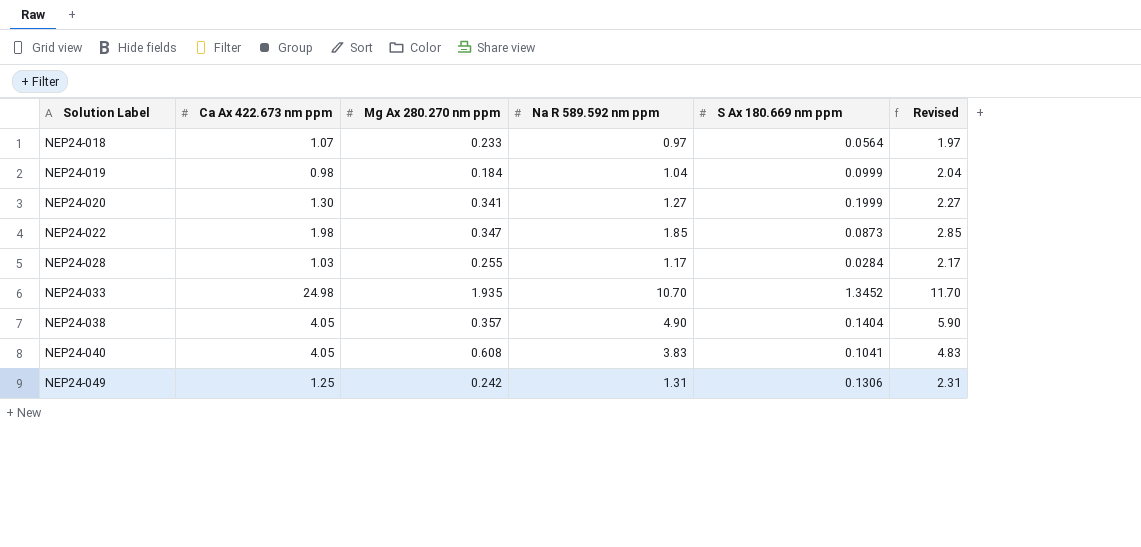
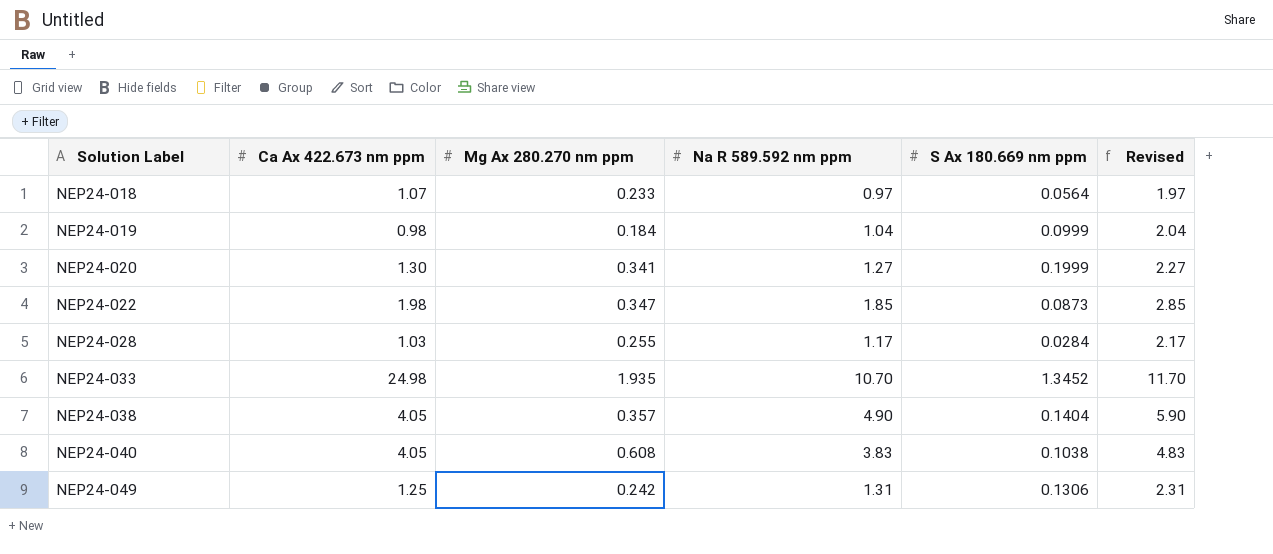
NEP24-040 | S Ax 180.669 nm ppm: 0.1041 -> 0.1038

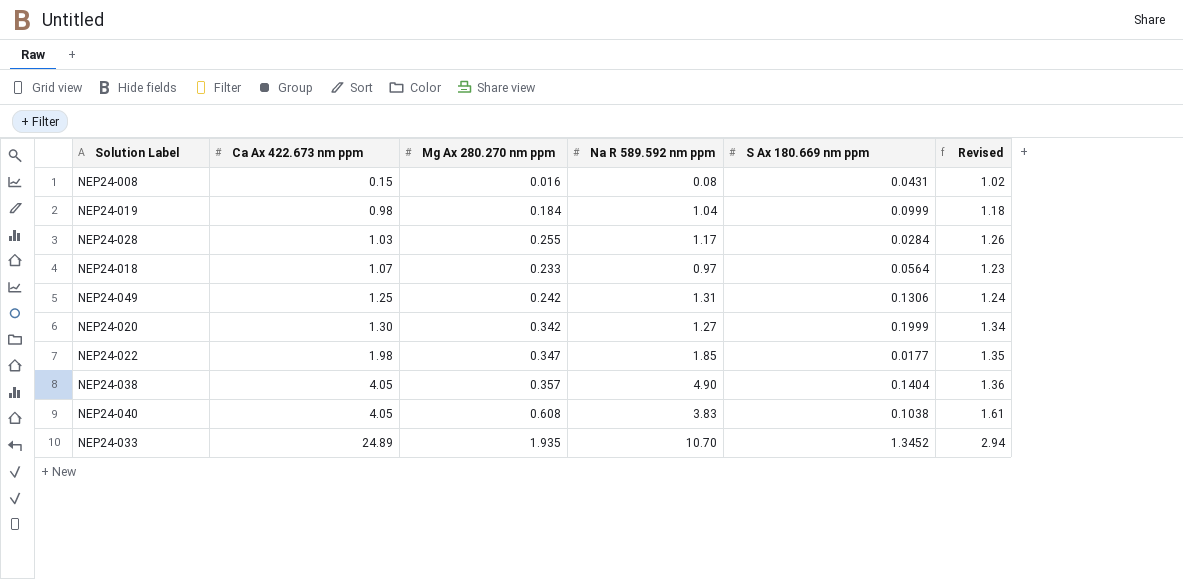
row order: Solution Label ascending -> Ca Ax 422.673 nm ppm ascending
column Revised | formula: [Na R 589.592 nm ppm] + 1 -> [Mg Ax 280.270 nm ppm] + 1
row NEP24-008: none -> 0.15 | 0.016 | 0.08 | 0.0431 | 1.02
NEP24-020 | Mg Ax 280.270 nm ppm: 0.341 -> 0.342
NEP24-022 | S Ax 180.669 nm ppm: 0.0873 -> 0.0177
NEP24-033 | Ca Ax 422.673 nm ppm: 24.98 -> 24.89

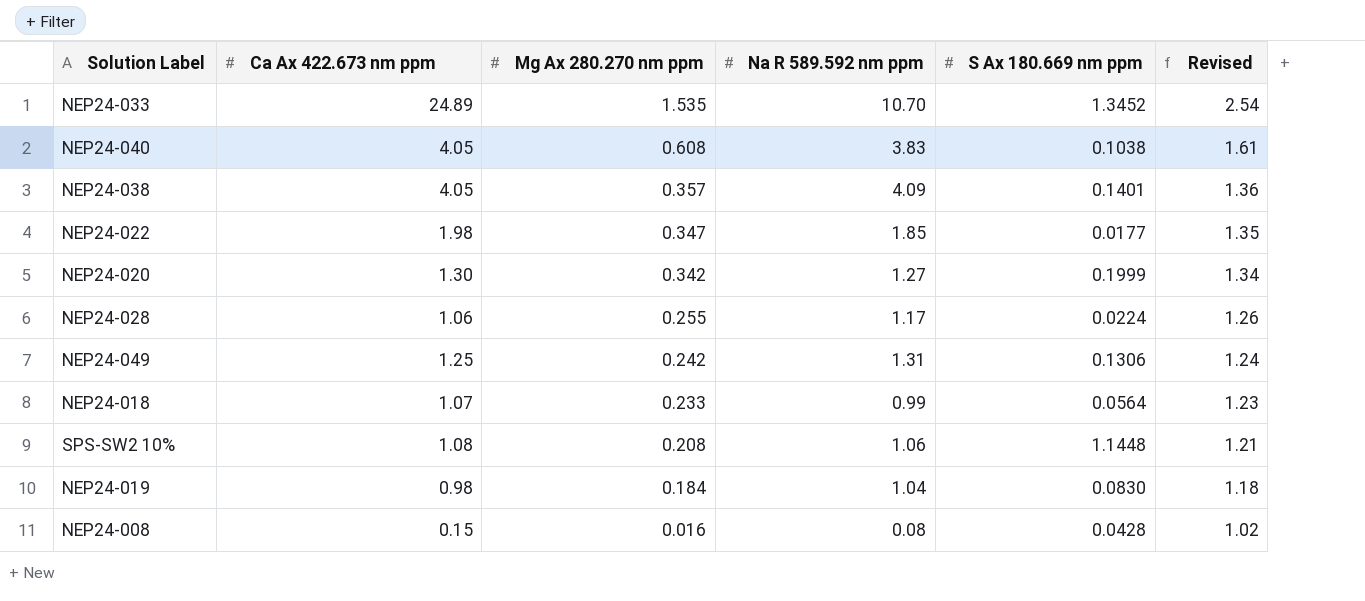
row order: Ca Ax 422.673 nm ppm ascending -> Mg Ax 280.270 nm ppm descending
NEP24-033 | Mg Ax 280.270 nm ppm: 1.935 -> 1.535
NEP24-033 | Revised: 2.94 -> 2.54
NEP24-038 | Na R 589.592 nm ppm: 4.90 -> 4.09
NEP24-038 | S Ax 180.669 nm ppm: 0.1404 -> 0.1401
NEP24-028 | Ca Ax 422.673 nm ppm: 1.03 -> 1.06
NEP24-028 | S Ax 180.669 nm ppm: 0.0284 -> 0.0224
NEP24-018 | Na R 589.592 nm ppm: 0.97 -> 0.99
row SPS-SW2 10%: none -> 1.08 | 0.208 | 1.06 | 1.1448 | 1.21
NEP24-019 | S Ax 180.669 nm ppm: 0.0999 -> 0.0830
NEP24-008 | S Ax 180.669 nm ppm: 0.0431 -> 0.0428

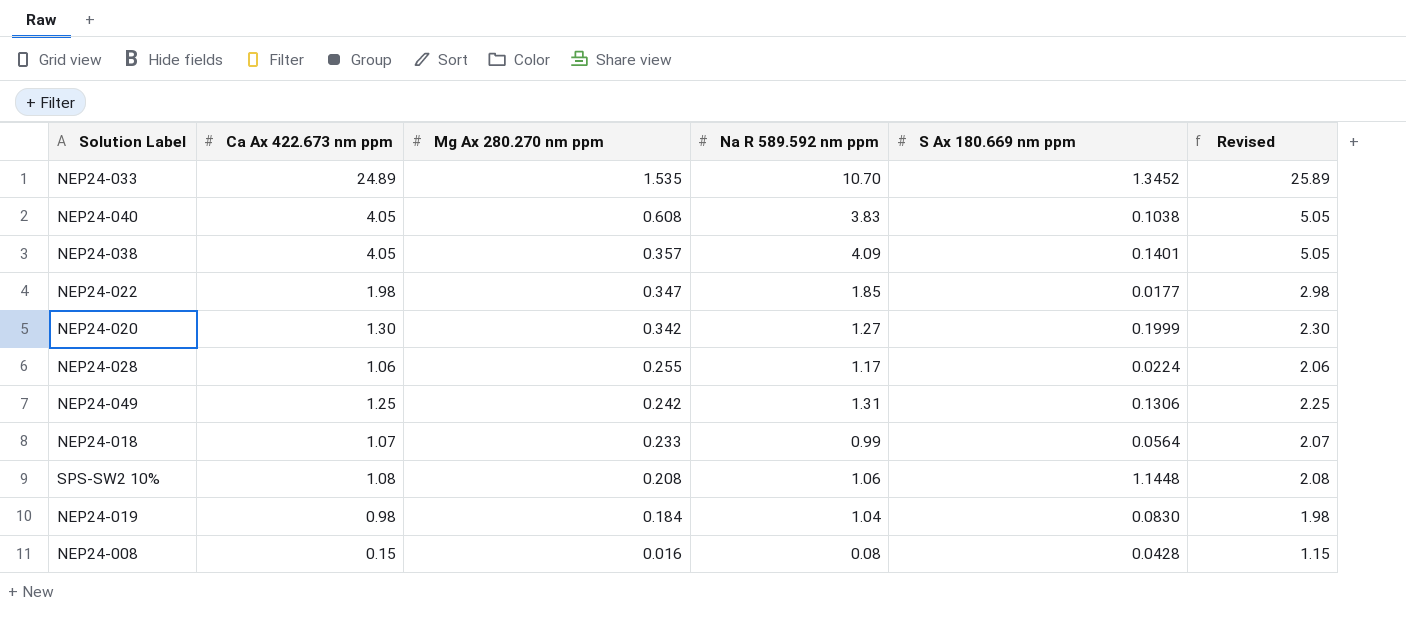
column Revised | formula: [Mg Ax 280.270 nm ppm] + 1 -> [Ca Ax 422.673 nm ppm] + 1

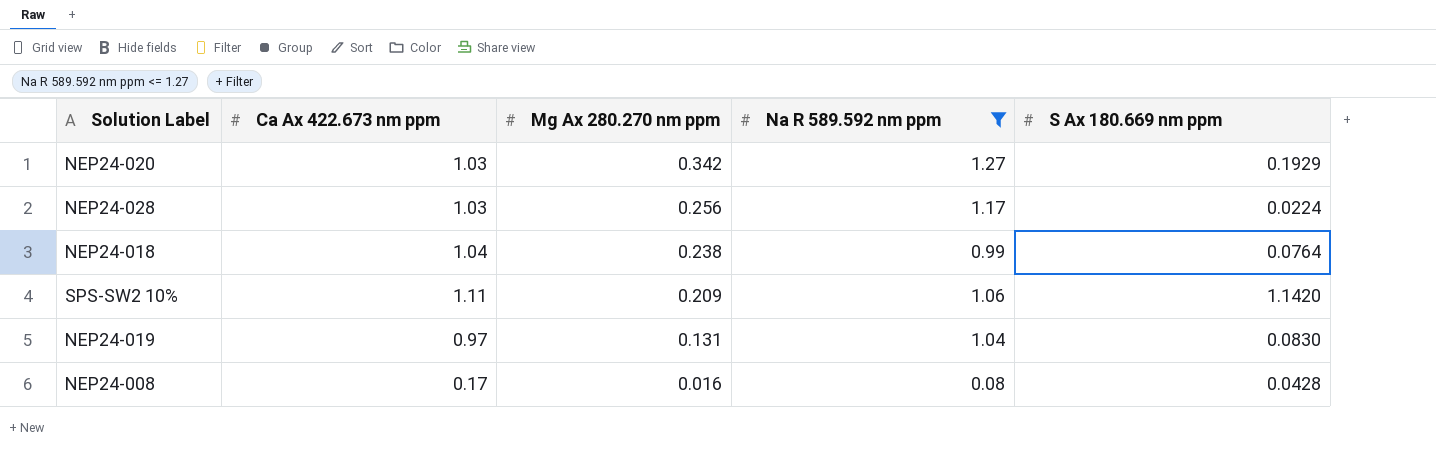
filter: none -> Na R 589.592 nm ppm <= 1.27
column Revised | formula: [Ca Ax 422.673 nm ppm] + 1 -> none
NEP24-020 | Ca Ax 422.673 nm ppm: 1.30 -> 1.03
NEP24-020 | S Ax 180.669 nm ppm: 0.1999 -> 0.1929
NEP24-028 | Ca Ax 422.673 nm ppm: 1.06 -> 1.03
NEP24-028 | Mg Ax 280.270 nm ppm: 0.255 -> 0.256
NEP24-018 | Ca Ax 422.673 nm ppm: 1.07 -> 1.04
NEP24-018 | Mg Ax 280.270 nm ppm: 0.233 -> 0.238
NEP24-018 | S Ax 180.669 nm ppm: 0.0564 -> 0.0764
SPS-SW2 10% | Ca Ax 422.673 nm ppm: 1.08 -> 1.11
SPS-SW2 10% | Mg Ax 280.270 nm ppm: 0.208 -> 0.209
SPS-SW2 10% | S Ax 180.669 nm ppm: 1.1448 -> 1.1420
NEP24-019 | Ca Ax 422.673 nm ppm: 0.98 -> 0.97
NEP24-019 | Mg Ax 280.270 nm ppm: 0.184 -> 0.131
NEP24-008 | Ca Ax 422.673 nm ppm: 0.15 -> 0.17

